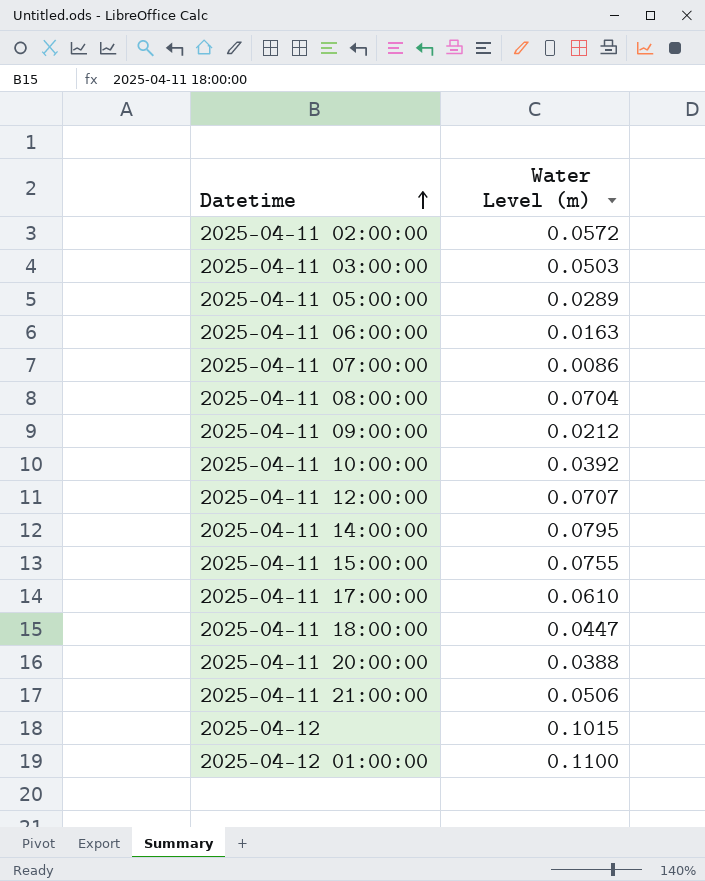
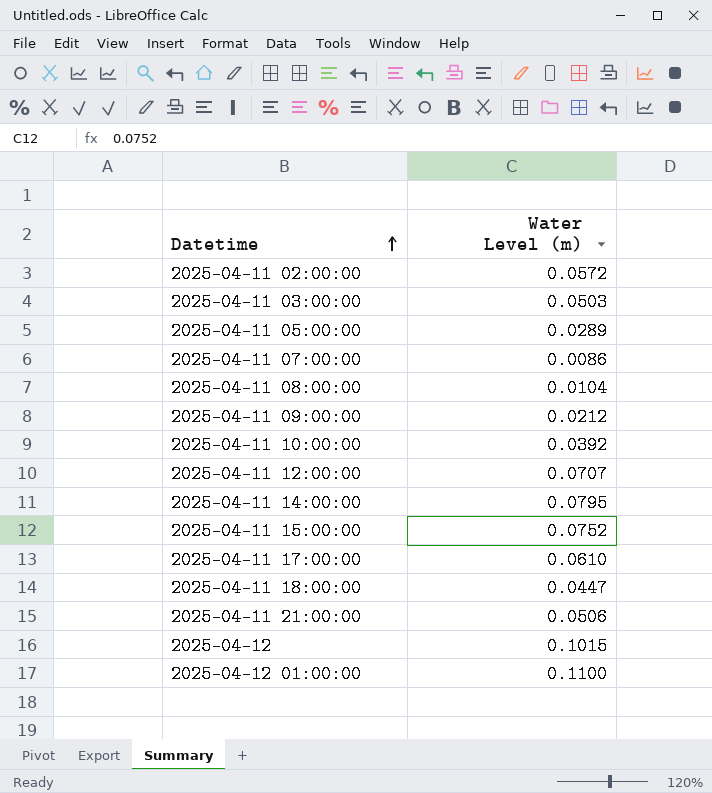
row 2025-04-11 06:00:00: 0.0163 -> none
row 2025-04-11 20:00:00: 0.0388 -> none
2025-04-11 08:00:00 | Water Level (m): 0.0704 -> 0.0104
2025-04-11 15:00:00 | Water Level (m): 0.0755 -> 0.0752

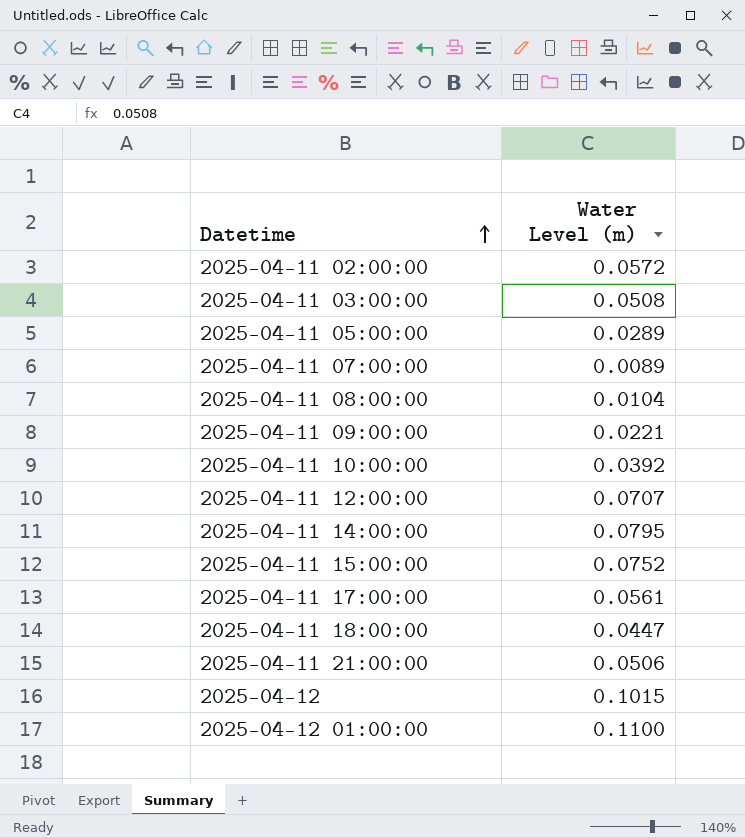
2025-04-11 03:00:00 | Water Level (m): 0.0503 -> 0.0508
2025-04-11 07:00:00 | Water Level (m): 0.0086 -> 0.0089
2025-04-11 09:00:00 | Water Level (m): 0.0212 -> 0.0221
2025-04-11 17:00:00 | Water Level (m): 0.0610 -> 0.0561

